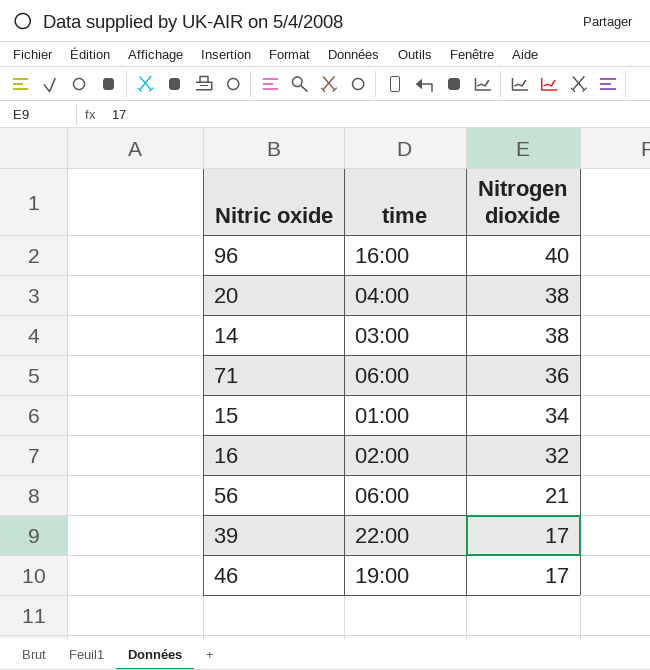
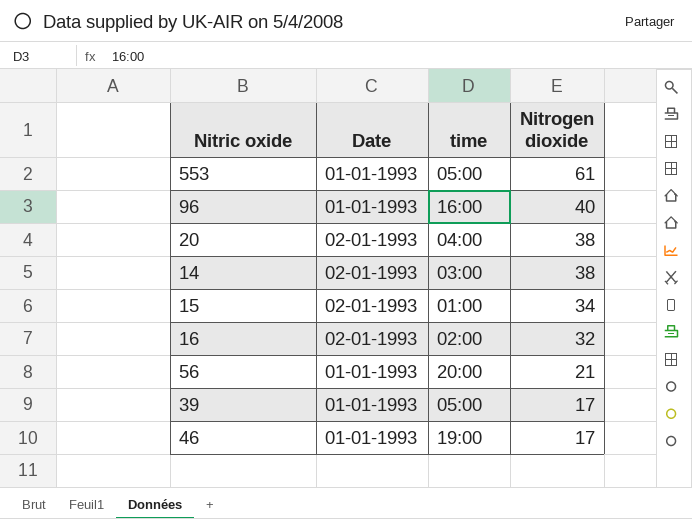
column Date | position: none -> 2
row 71: 06:00 | 36 -> none
row 553: none -> 01-01-1993 | 05:00 | 61
56 | time: 06:00 -> 20:00
39 | time: 22:00 -> 05:00

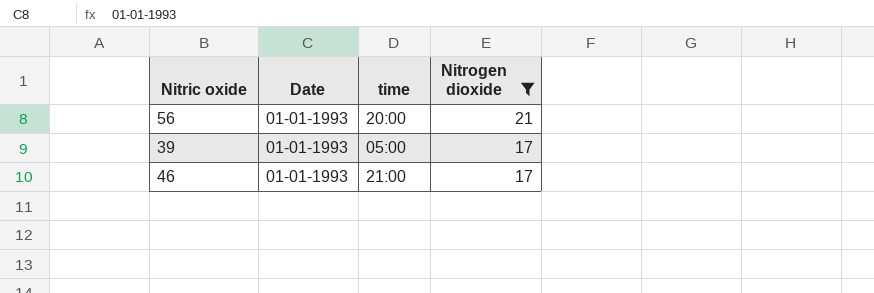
filter: none -> Nitrogen dioxide <= 21
46 | time: 19:00 -> 21:00

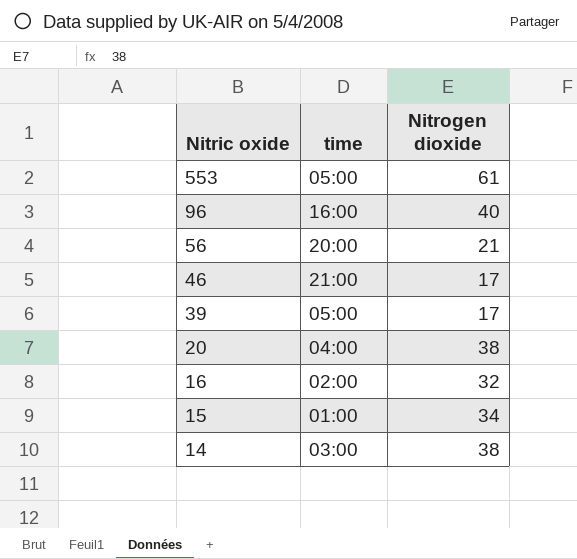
filter: Nitrogen dioxide <= 21 -> none
row order: Nitrogen dioxide descending -> Nitric oxide descending
column Date | position: 2 -> none

